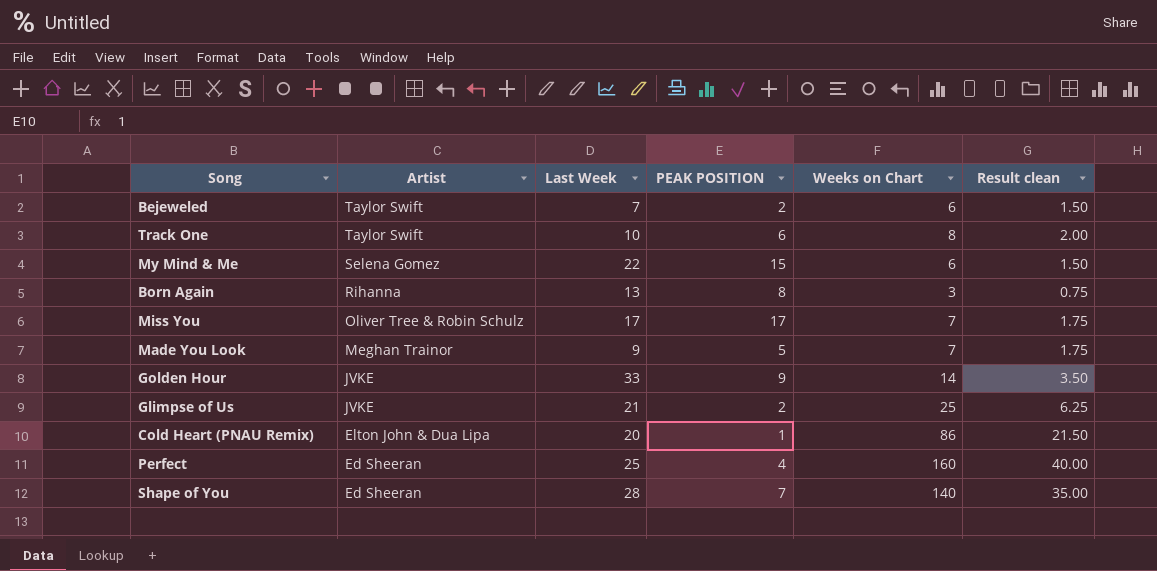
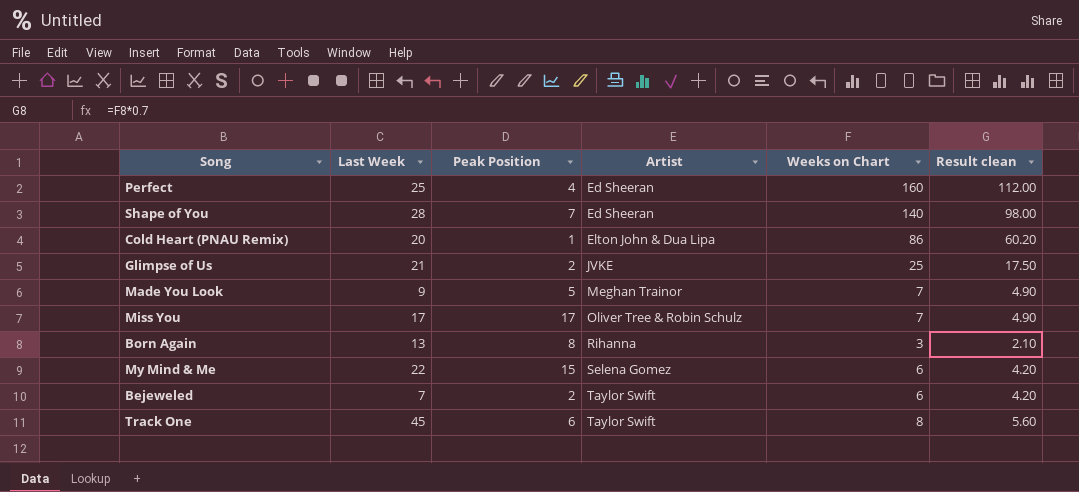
row order: Artist descending -> Artist ascending
column name: PEAK POSITION -> Peak Position
column Artist | position: 2 -> 4
column Result clean | formula: [Weeks on Chart] * 0.25 -> [Weeks on Chart] * 0.7
row Golden Hour: JVKE | 33 | 9 | 14 | 3.50 -> none
Track One | Last Week: 10 -> 45

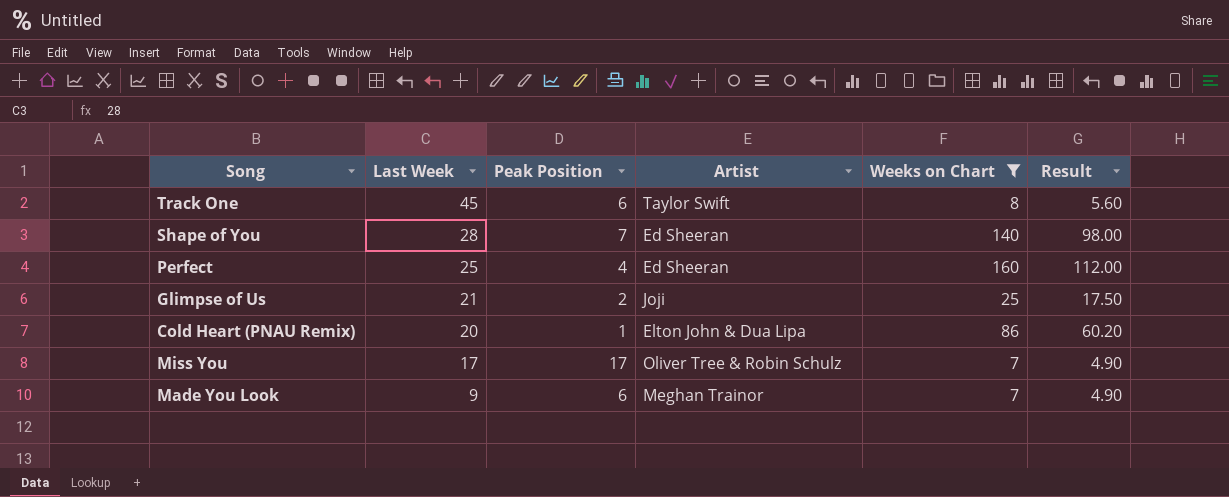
filter: none -> Weeks on Chart >= 7
row order: Artist ascending -> Last Week descending
column name: Result clean -> Result
Glimpse of Us | Artist: JVKE -> Joji
Made You Look | Peak Position: 5 -> 6

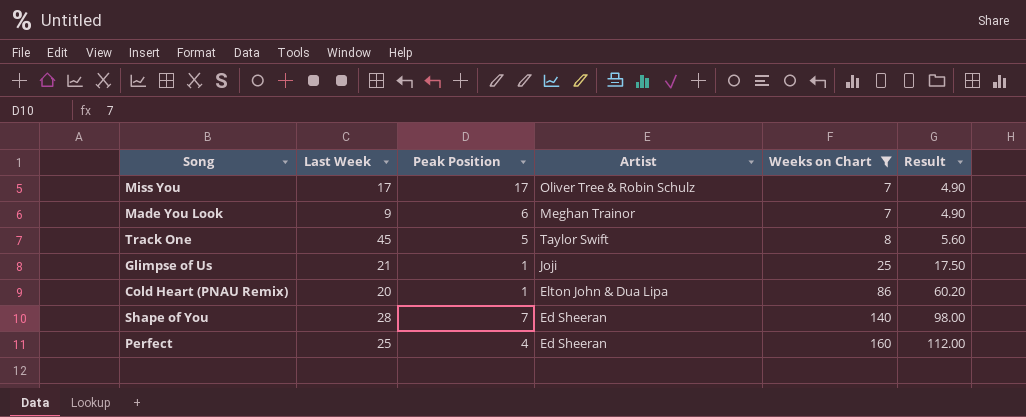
row order: Last Week descending -> Weeks on Chart ascending
Track One | Peak Position: 6 -> 5
Glimpse of Us | Peak Position: 2 -> 1

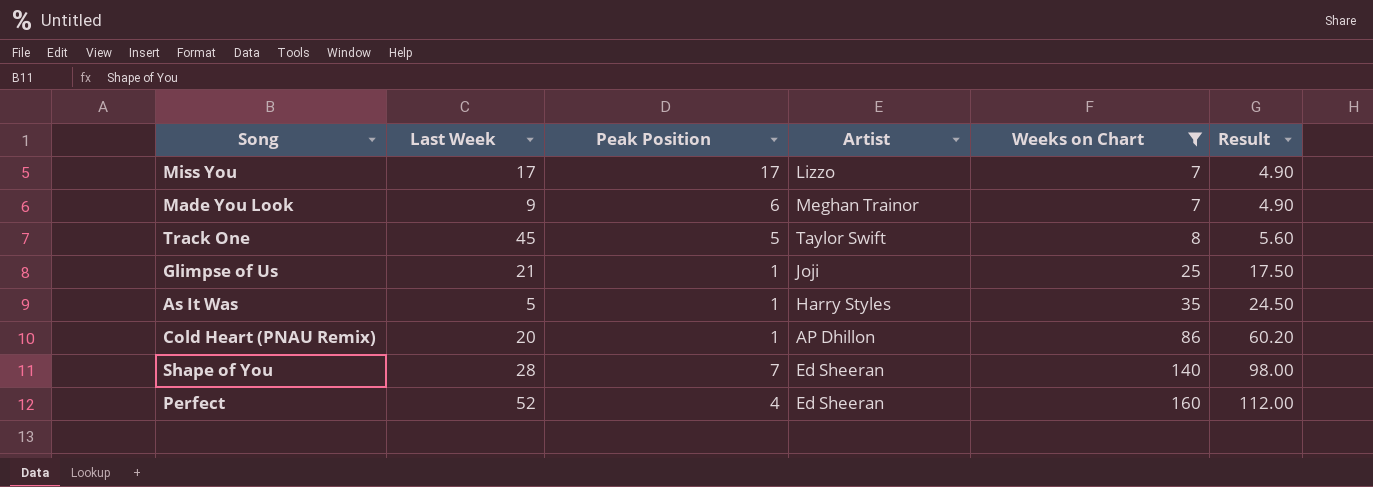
Miss You | Artist: Oliver Tree & Robin Schulz -> Lizzo
row As It Was: none -> 5 | 1 | Harry Styles | 35 | 24.50
Cold Heart (PNAU Remix) | Artist: Elton John & Dua Lipa -> AP Dhillon
Perfect | Last Week: 25 -> 52

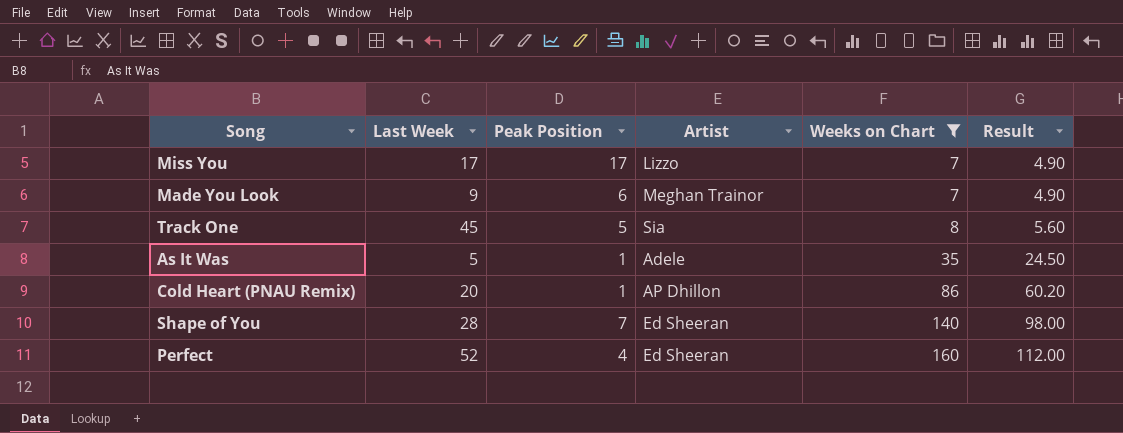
row Glimpse of Us: 21 | 1 | Joji | 25 | 17.50 -> none
Track One | Artist: Taylor Swift -> Sia
As It Was | Artist: Harry Styles -> Adele

